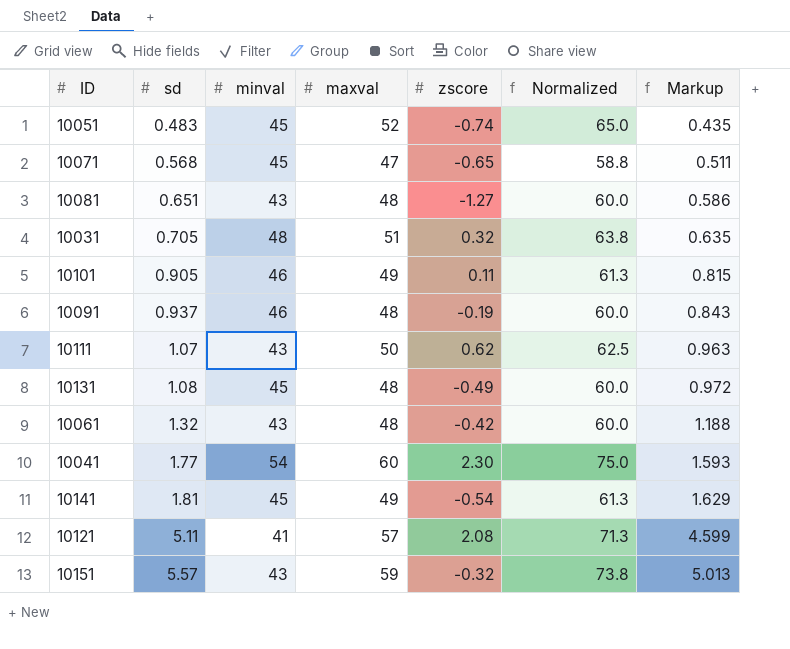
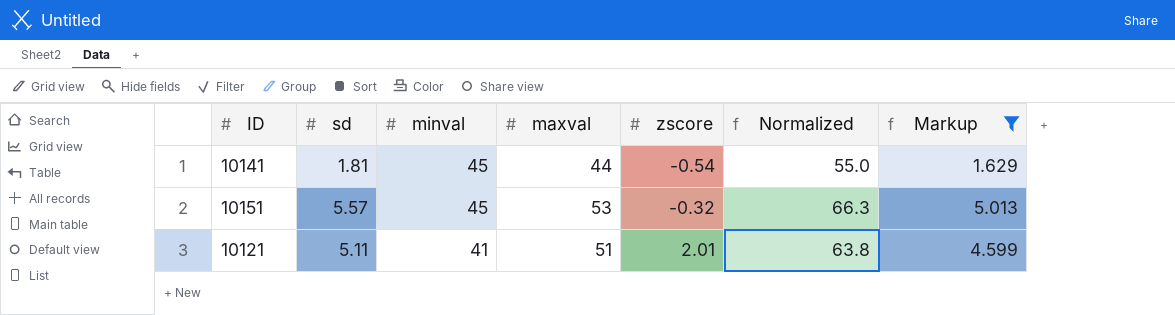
filter: none -> Markup >= 1.629
row order: sd ascending -> minval descending
10141 | maxval: 49 -> 44
10141 | Normalized: 61.3 -> 55.0
10151 | minval: 43 -> 45
10151 | maxval: 59 -> 53
10151 | Normalized: 73.8 -> 66.3
10121 | maxval: 57 -> 51
10121 | zscore: 2.08 -> 2.01
10121 | Normalized: 71.3 -> 63.8

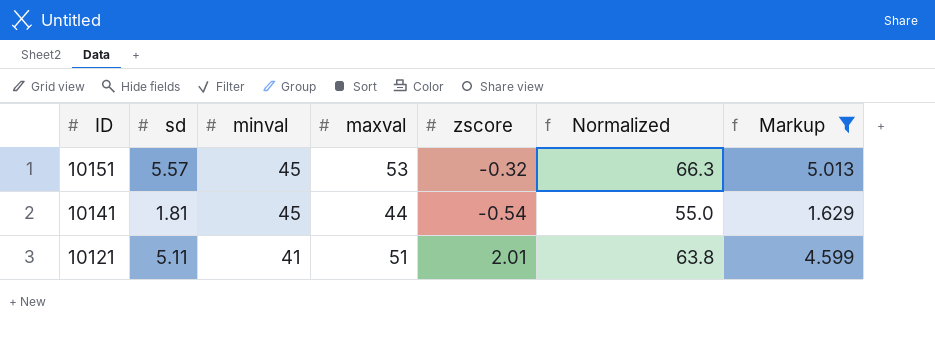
row order: minval descending -> ID descending

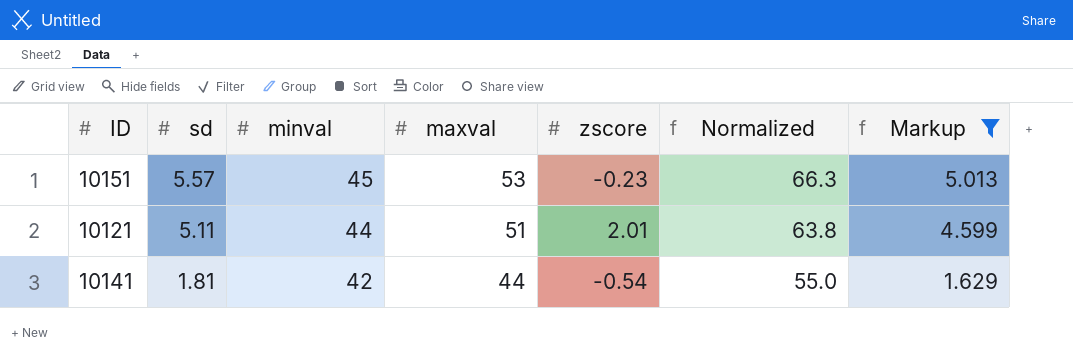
row order: ID descending -> sd descending
10151 | zscore: -0.32 -> -0.23
10121 | minval: 41 -> 44
10141 | minval: 45 -> 42

